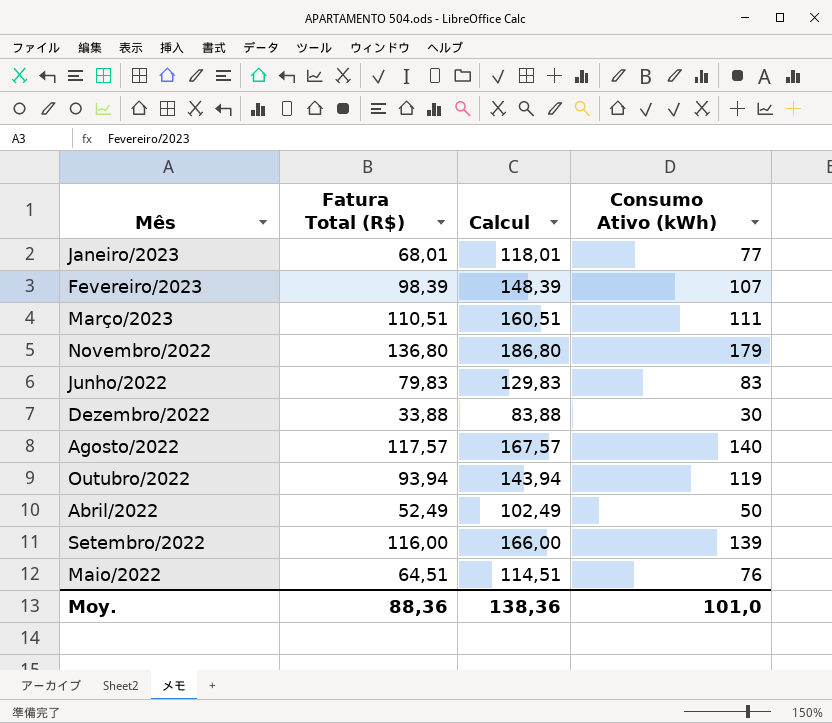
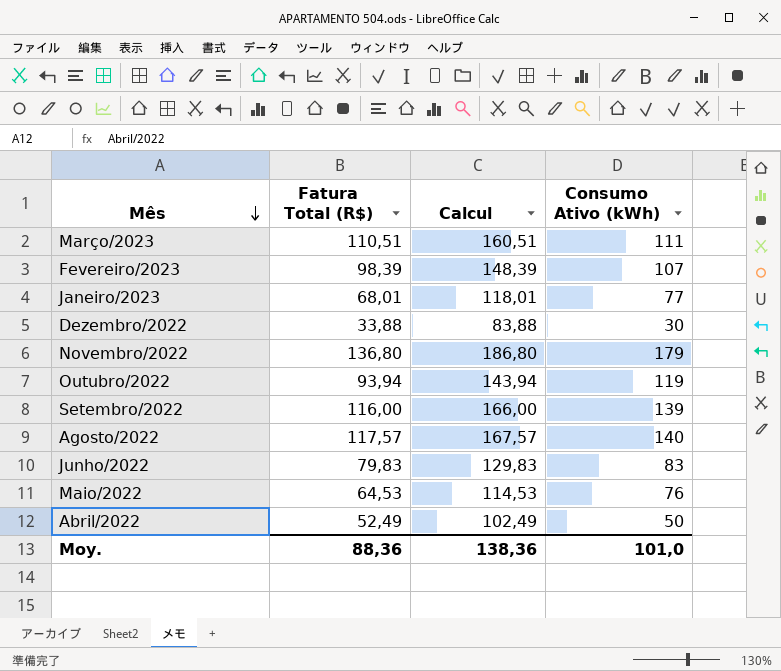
row order: none -> Mês descending
Maio/2022 | Fatura Total (R$): 64,51 -> 64,53
Maio/2022 | Calcul: 114,51 -> 114,53

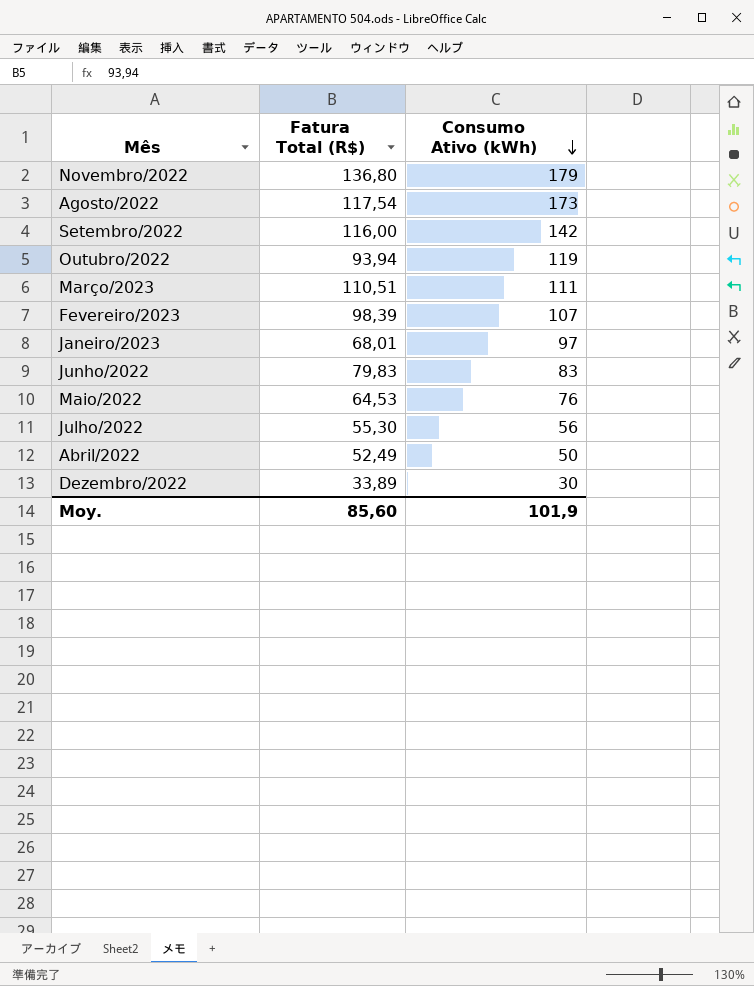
row order: Mês descending -> Consumo Ativo (kWh) descending
column Calcul | formula: [Fatura Total (R$)] + 50 -> none
Agosto/2022 | Fatura Total (R$): 117,57 -> 117,54
Agosto/2022 | Consumo Ativo (kWh): 140 -> 173
Setembro/2022 | Consumo Ativo (kWh): 139 -> 142
Janeiro/2023 | Consumo Ativo (kWh): 77 -> 97
row Julho/2022: none -> 55,30 | 56
Dezembro/2022 | Fatura Total (R$): 33,88 -> 33,89
Moy. | Fatura Total (R$): 88,36 -> 85,60
Moy. | Consumo Ativo (kWh): 101,0 -> 101,9

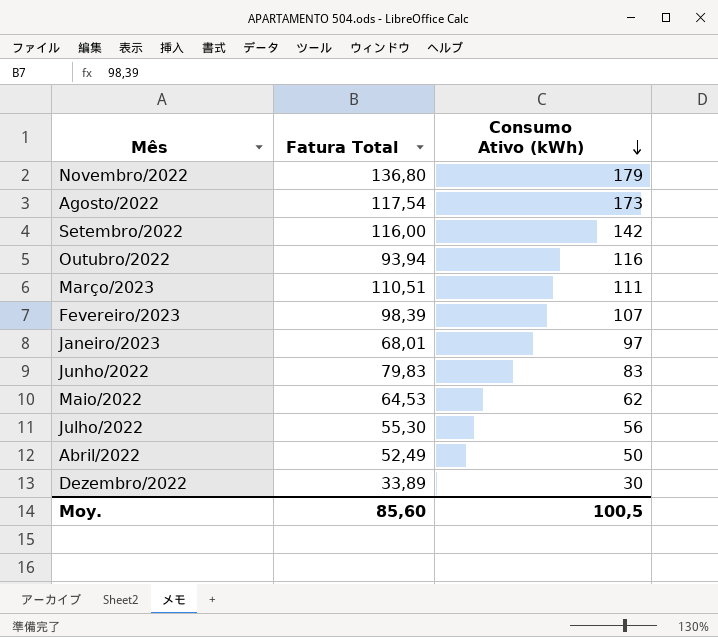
column name: Fatura Total (R$) -> Fatura Total
Outubro/2022 | Consumo Ativo (kWh): 119 -> 116
Maio/2022 | Consumo Ativo (kWh): 76 -> 62
Moy. | Consumo Ativo (kWh): 101,9 -> 100,5

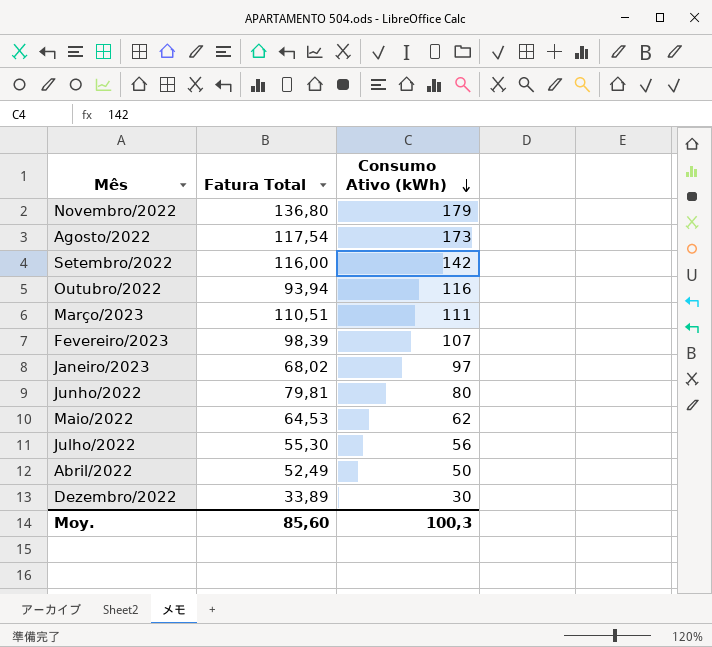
Janeiro/2023 | Fatura Total: 68,01 -> 68,02
Junho/2022 | Fatura Total: 79,83 -> 79,81
Junho/2022 | Consumo Ativo (kWh): 83 -> 80
Moy. | Consumo Ativo (kWh): 100,5 -> 100,3

